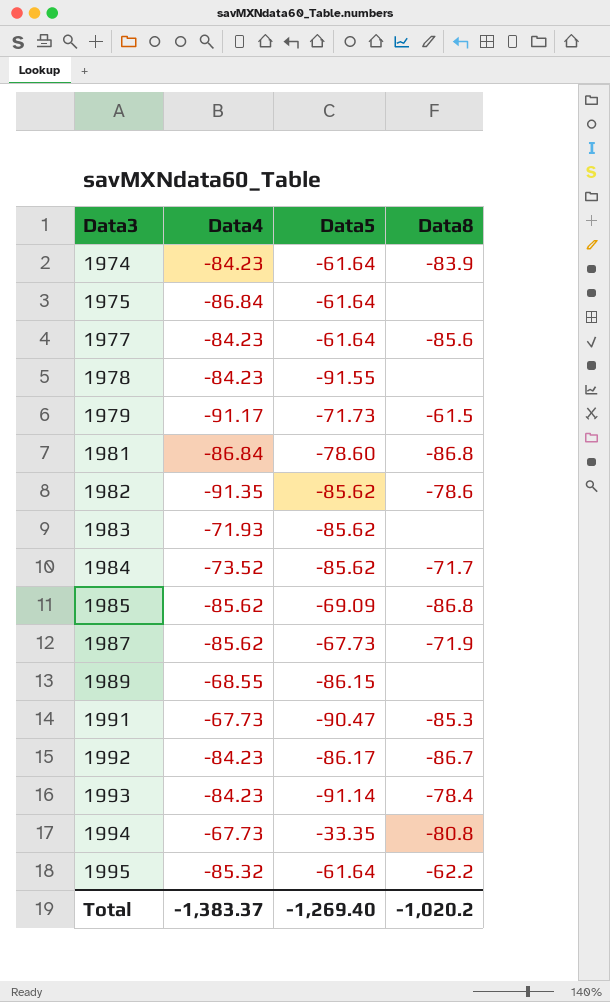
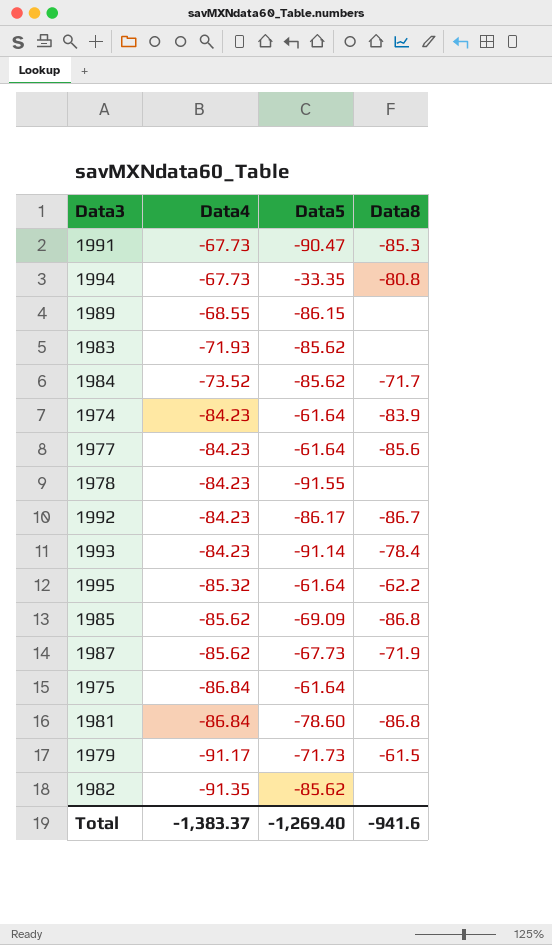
row order: Data3 ascending -> Data4 descending
1982 | Data8: -78.6 -> none
Total | Data8: -1,020.2 -> -941.6

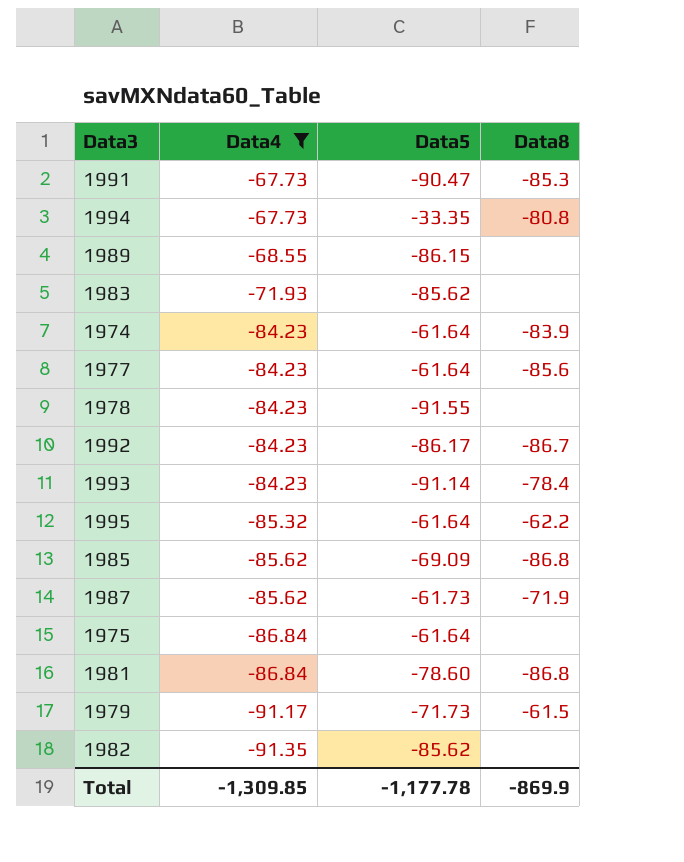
filter: none -> Data4 != -73.52
1987 | Data5: -67.73 -> -61.73
Total | Data4: -1,383.37 -> -1,309.85
Total | Data5: -1,269.40 -> -1,177.78
Total | Data8: -941.6 -> -869.9

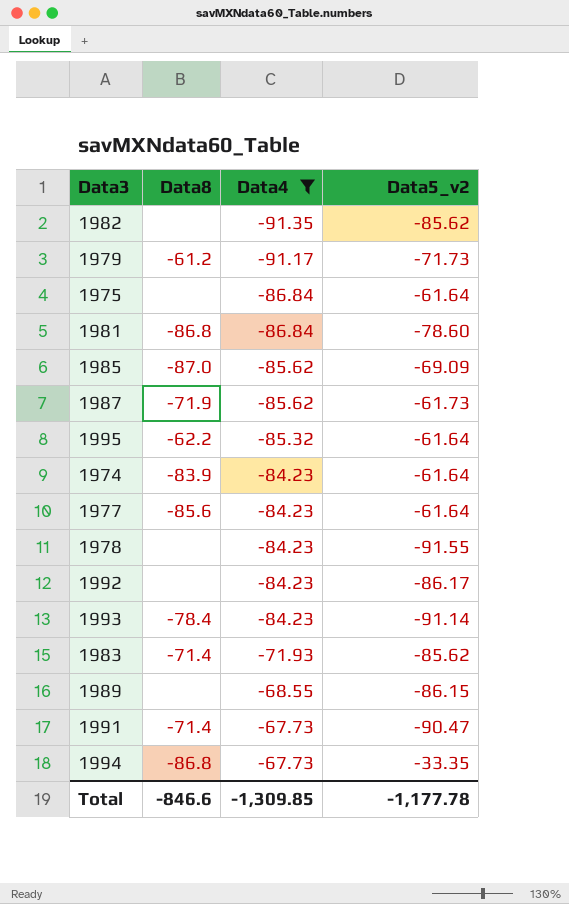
row order: Data4 descending -> Data4 ascending
column Data8 | position: 4 -> 2
column name: Data5 -> Data5_v2
1979 | Data8: -61.5 -> -61.2
1985 | Data8: -86.8 -> -87.0
1992 | Data8: -86.7 -> none
1983 | Data8: none -> -71.4
1991 | Data8: -85.3 -> -71.4
1994 | Data8: -80.8 -> -86.8
Total | Data8: -869.9 -> -846.6

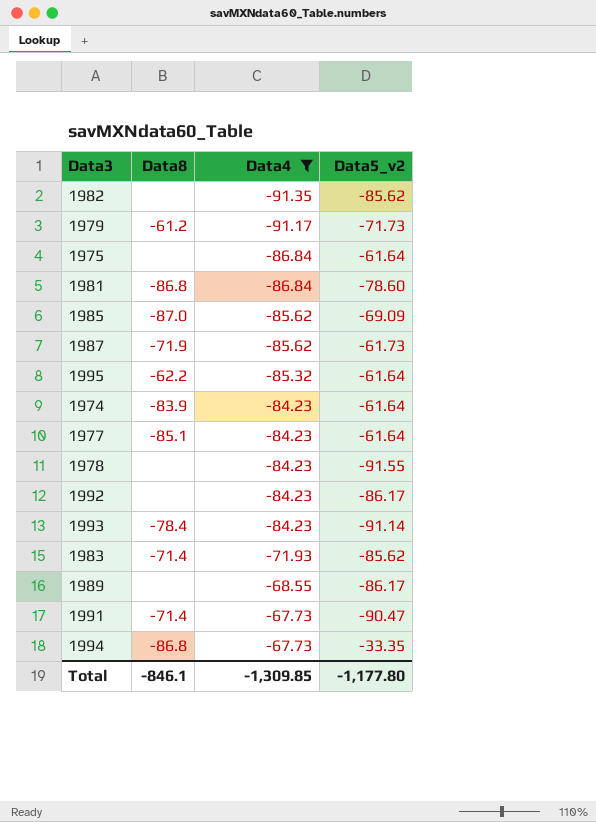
1977 | Data8: -85.6 -> -85.1
1989 | Data5_v2: -86.15 -> -86.17
Total | Data8: -846.6 -> -846.1
Total | Data5_v2: -1,177.78 -> -1,177.80

